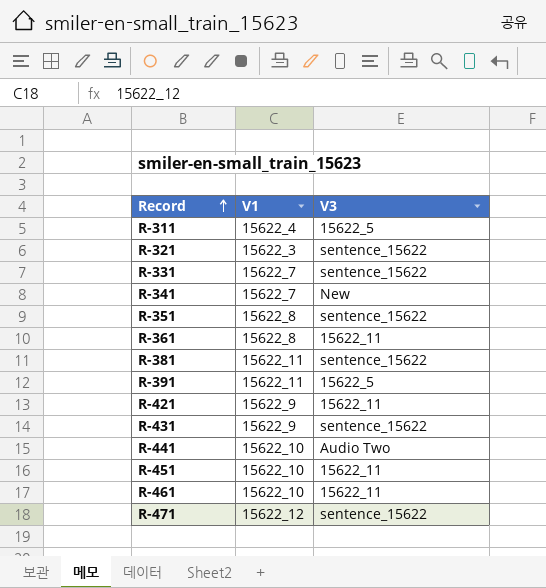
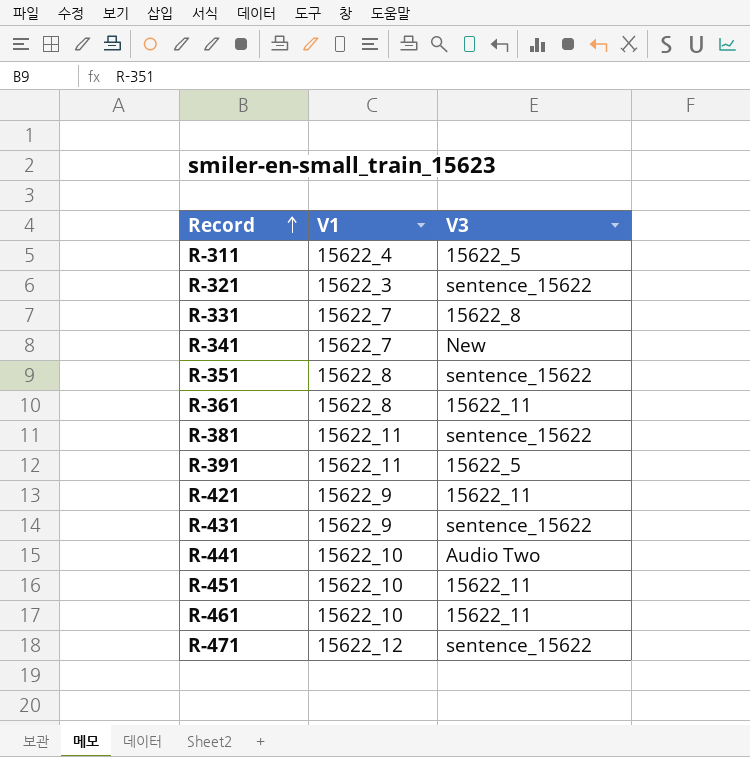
R-331 | V3: sentence_15622 -> 15622_8

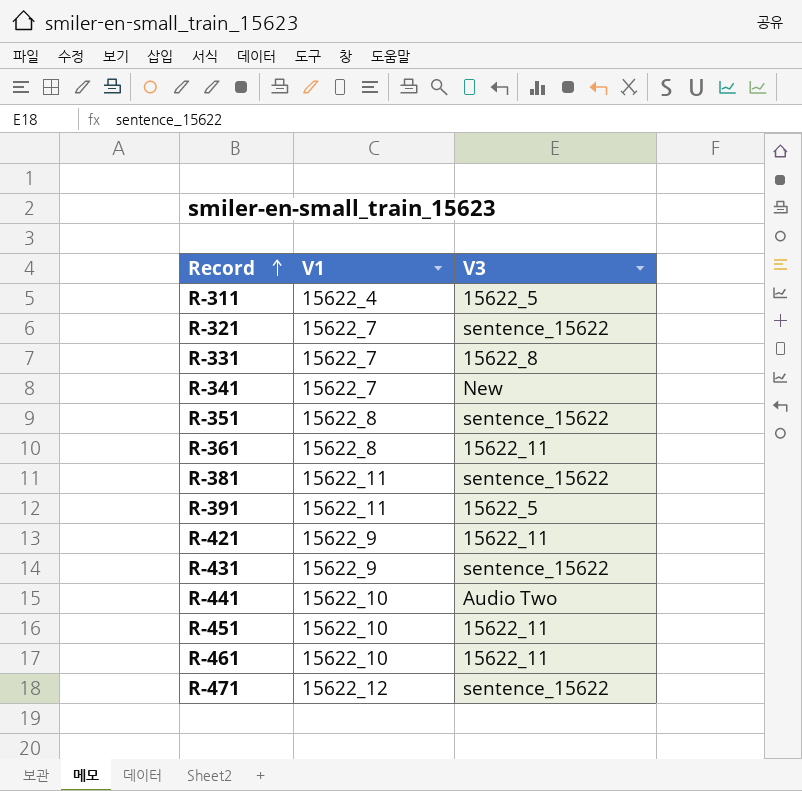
R-321 | V1: 15622_3 -> 15622_7

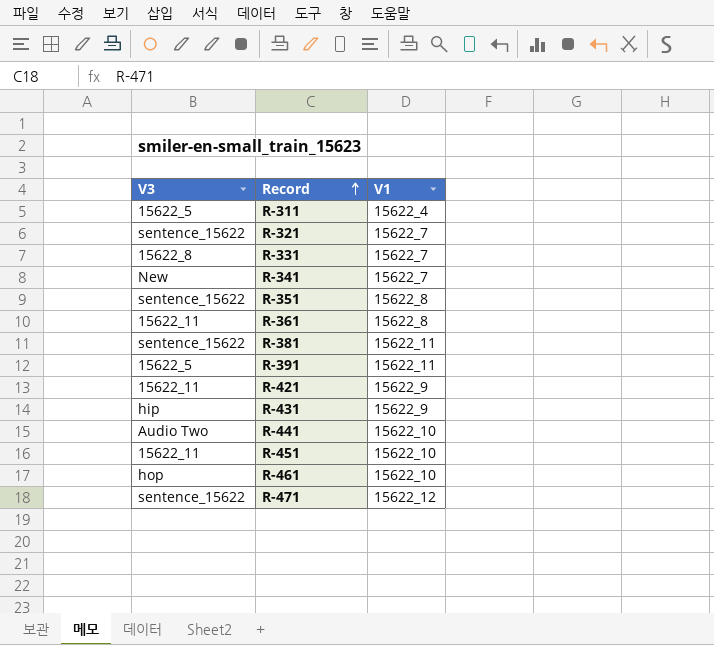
column V3 | position: 3 -> 1
R-431 | V3: sentence_15622 -> hip
R-461 | V3: 15622_11 -> hop

